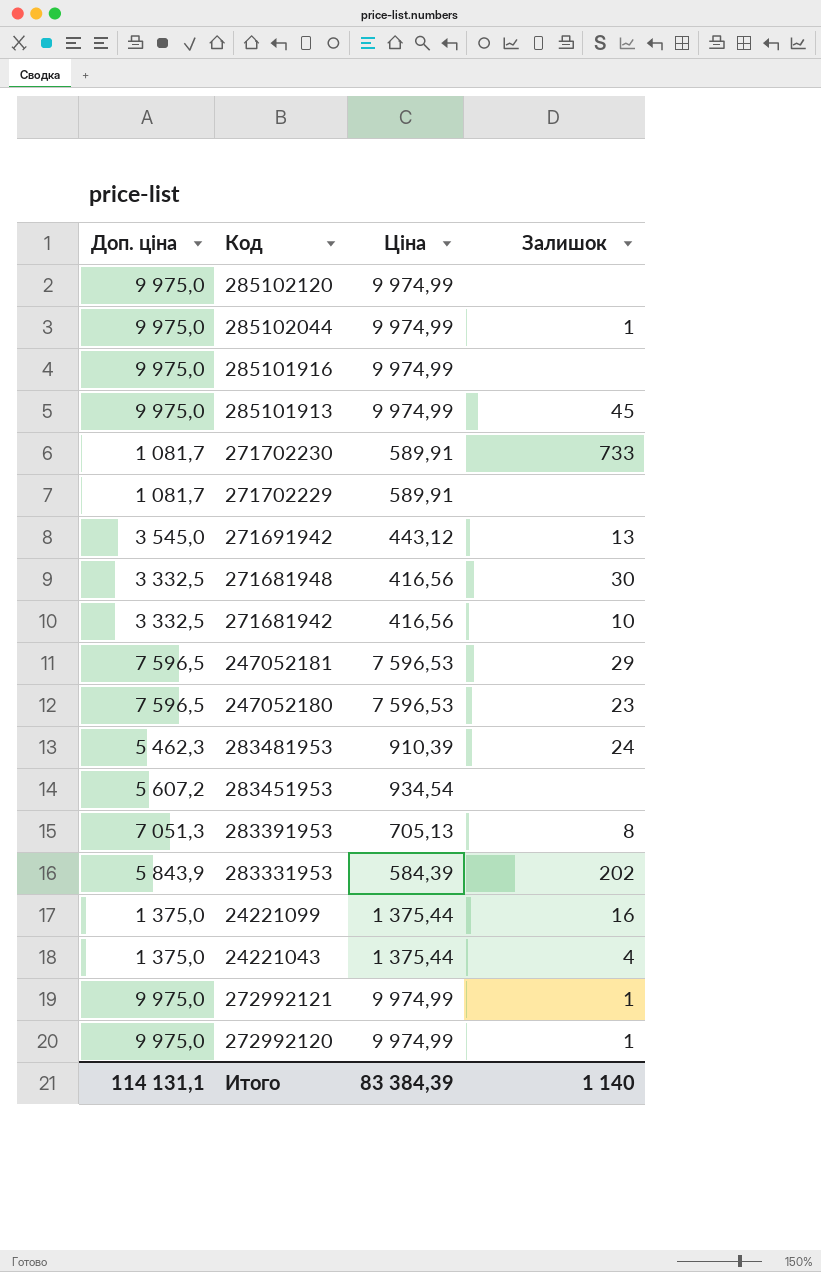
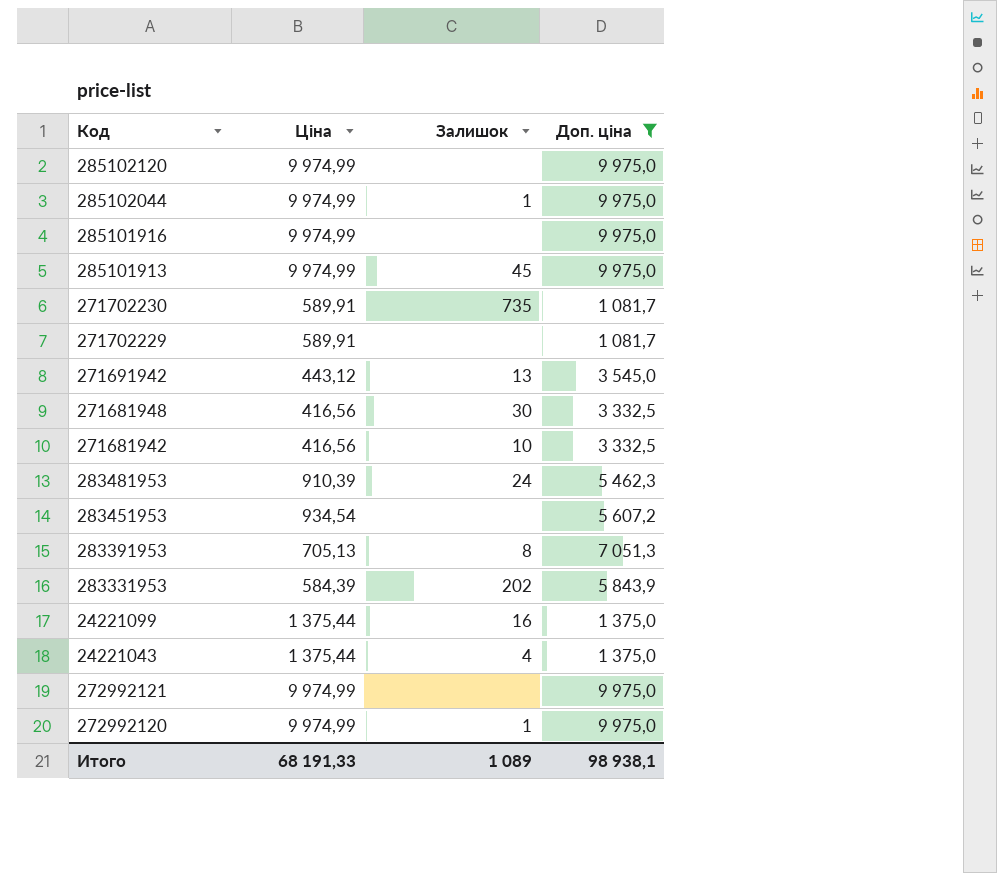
filter: none -> Доп. ціна != 7 596,5
column Доп. ціна | position: 1 -> 4
271702230 | Залишок: 733 -> 735
272992121 | Залишок: 1 -> none
Итого | Ціна: 83 384,39 -> 68 191,33
Итого | Залишок: 1 140 -> 1 089
Итого | Доп. ціна: 114 131,1 -> 98 938,1

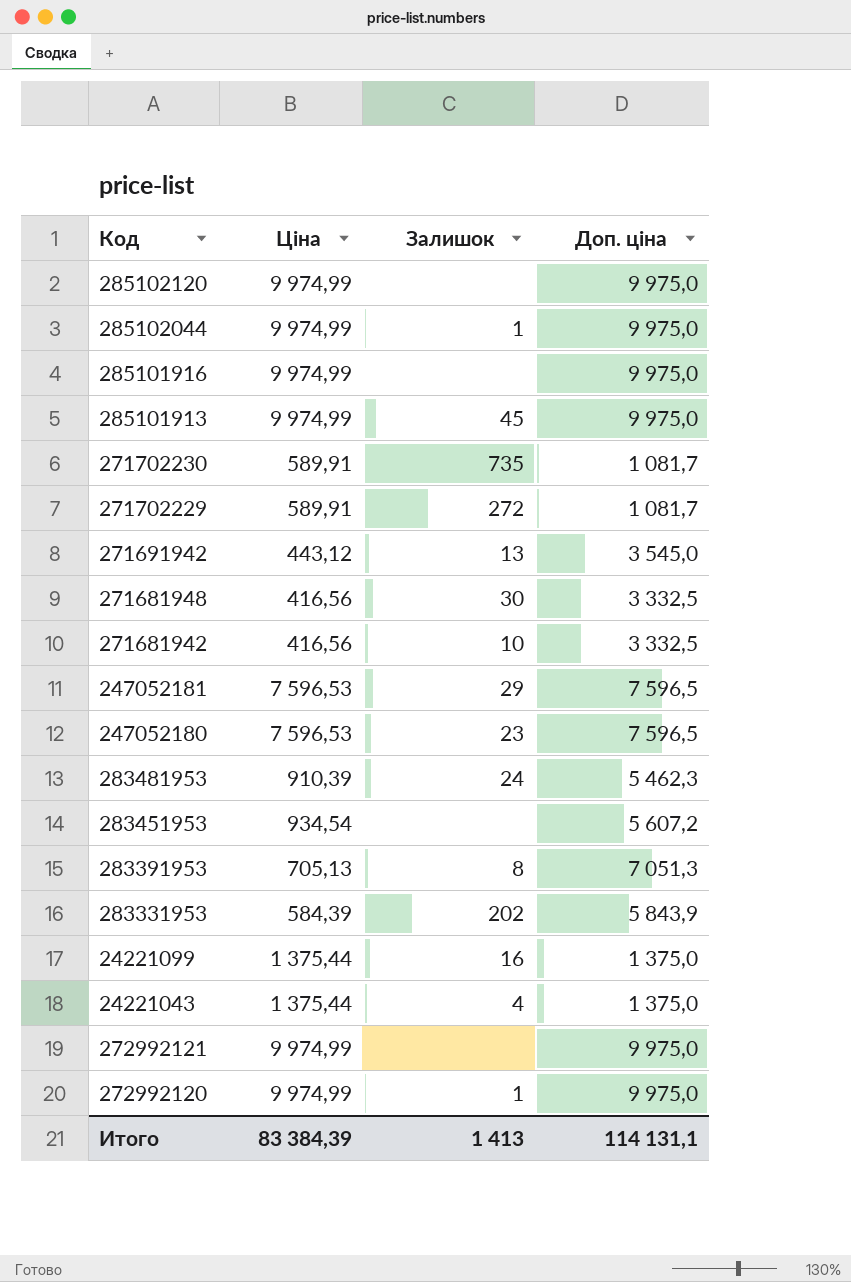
filter: Доп. ціна != 7 596,5 -> none
271702229 | Залишок: none -> 272
Итого | Ціна: 68 191,33 -> 83 384,39
Итого | Залишок: 1 089 -> 1 413
Итого | Доп. ціна: 98 938,1 -> 114 131,1

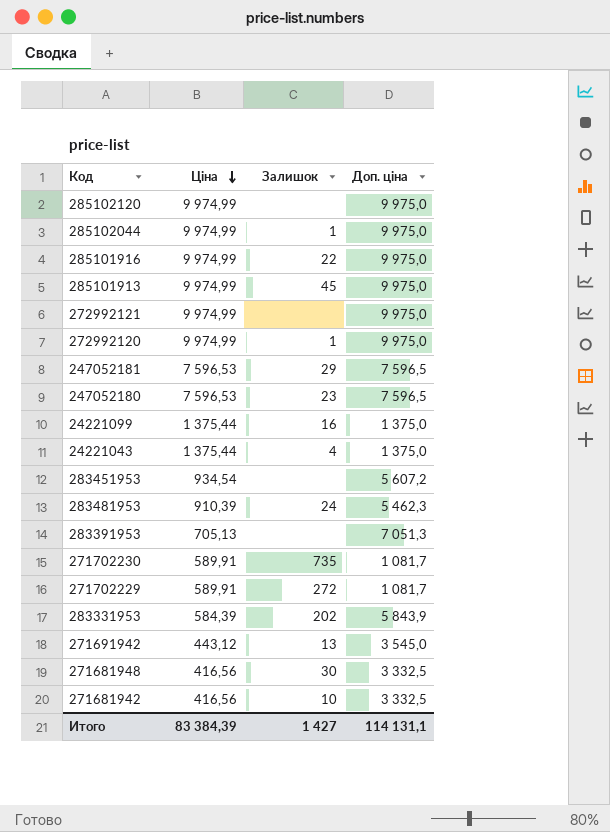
row order: none -> Ціна descending
285101916 | Залишок: none -> 22
283391953 | Залишок: 8 -> none
Итого | Залишок: 1 413 -> 1 427

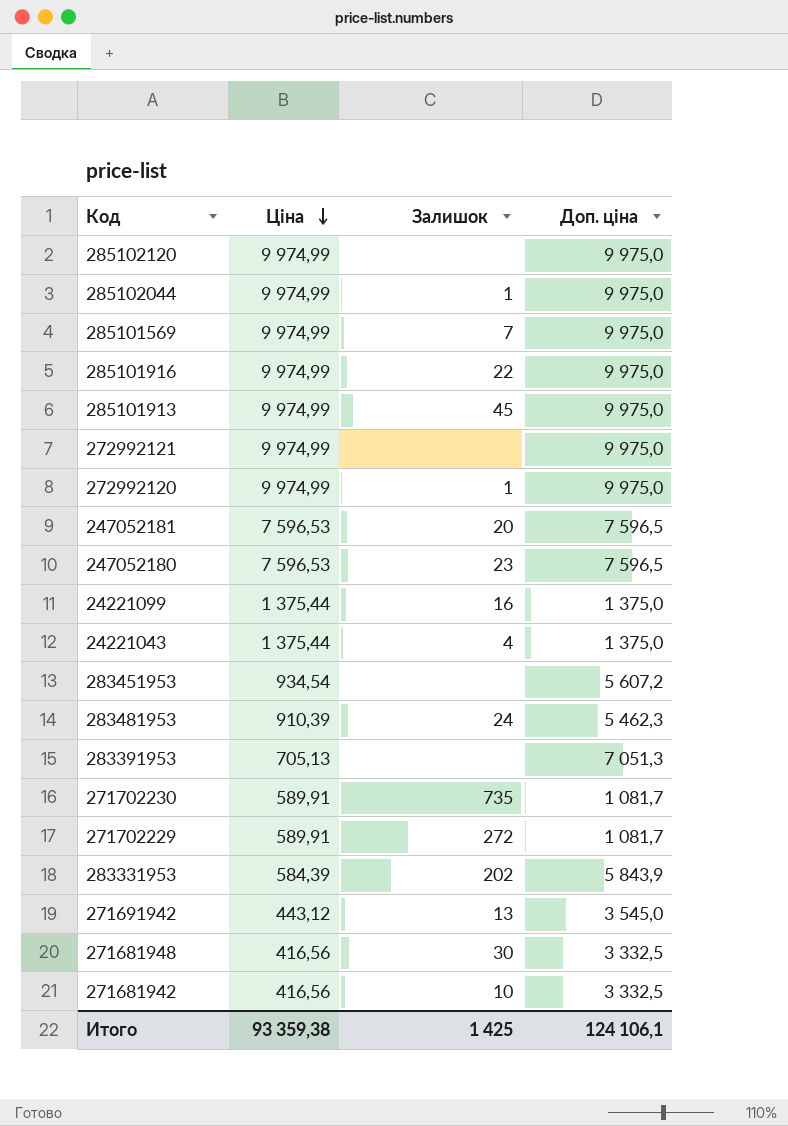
row 285101569: none -> 9 974,99 | 7 | 9 975,0
247052181 | Залишок: 29 -> 20
Итого | Ціна: 83 384,39 -> 93 359,38
Итого | Залишок: 1 427 -> 1 425
Итого | Доп. ціна: 114 131,1 -> 124 106,1

